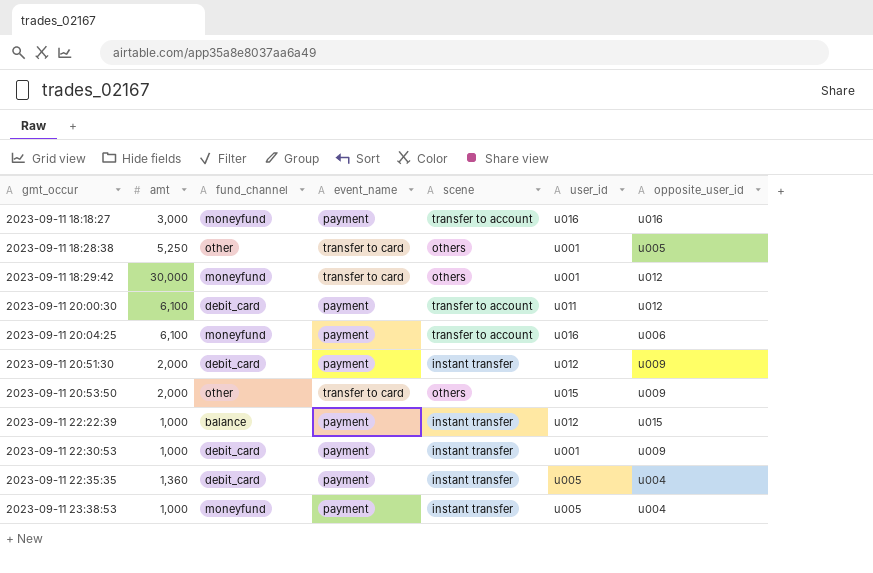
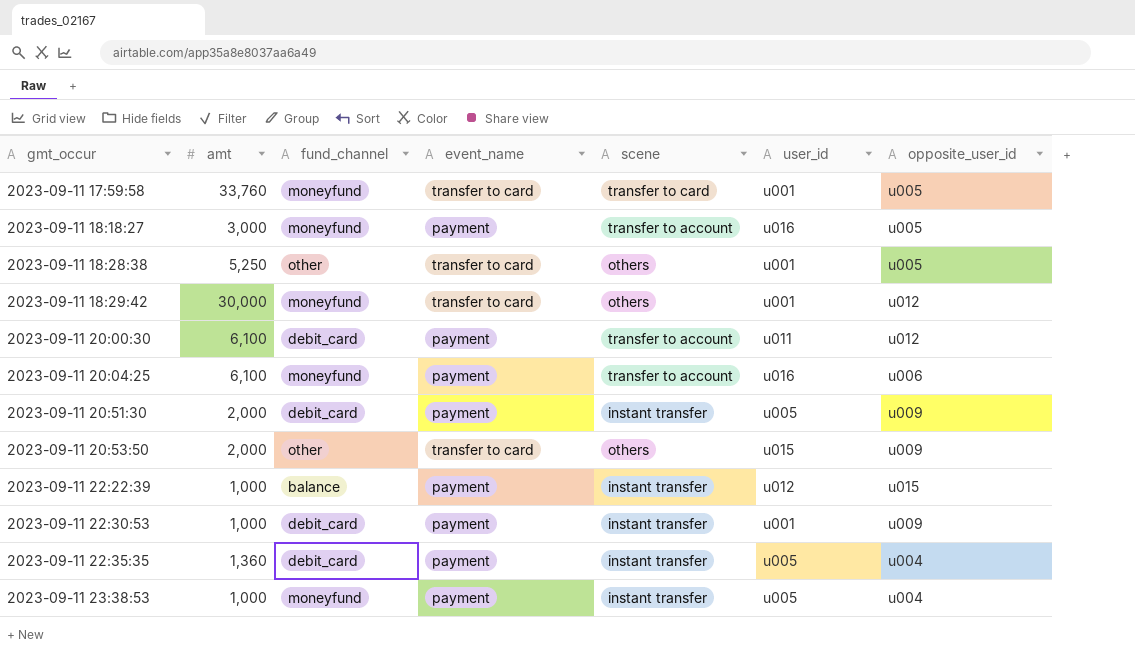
row 2023-09-11 17:59:58: none -> 33,760 | moneyfund | transfer to card | transfer to card | u001 | u005
2023-09-11 18:18:27 | opposite_user_id: u016 -> u005
2023-09-11 20:51:30 | user_id: u012 -> u005

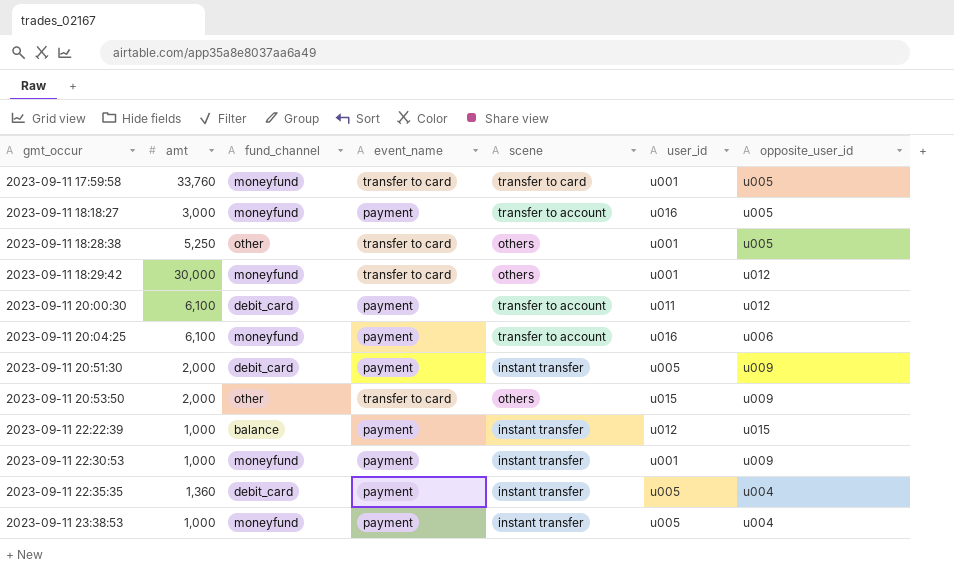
2023-09-11 22:30:53 | fund_channel: debit_card -> moneyfund

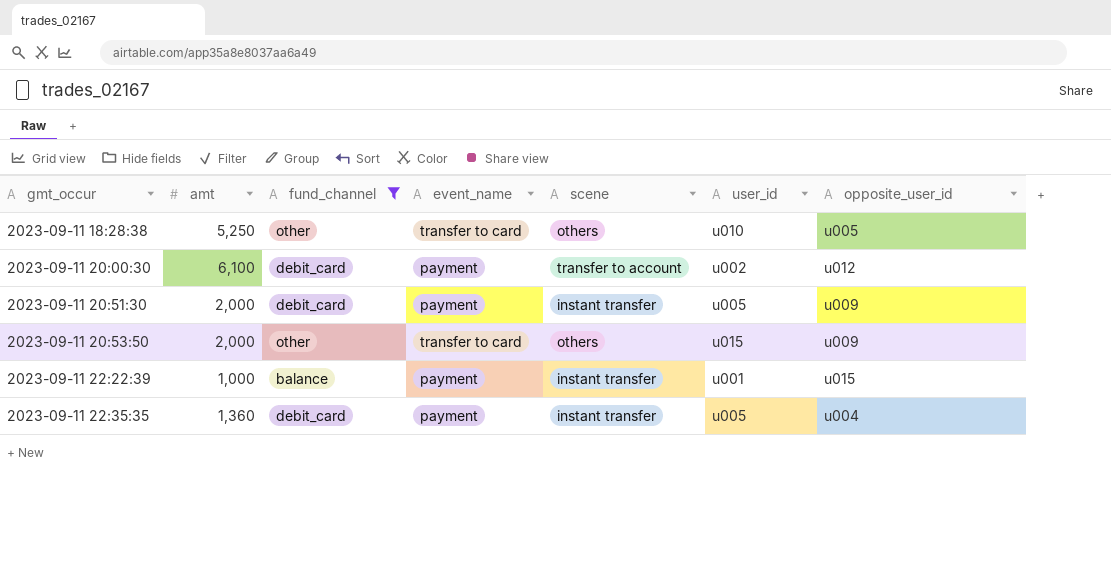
filter: none -> fund_channel != moneyfund
2023-09-11 18:28:38 | user_id: u001 -> u010
2023-09-11 20:00:30 | user_id: u011 -> u002
2023-09-11 22:22:39 | user_id: u012 -> u001

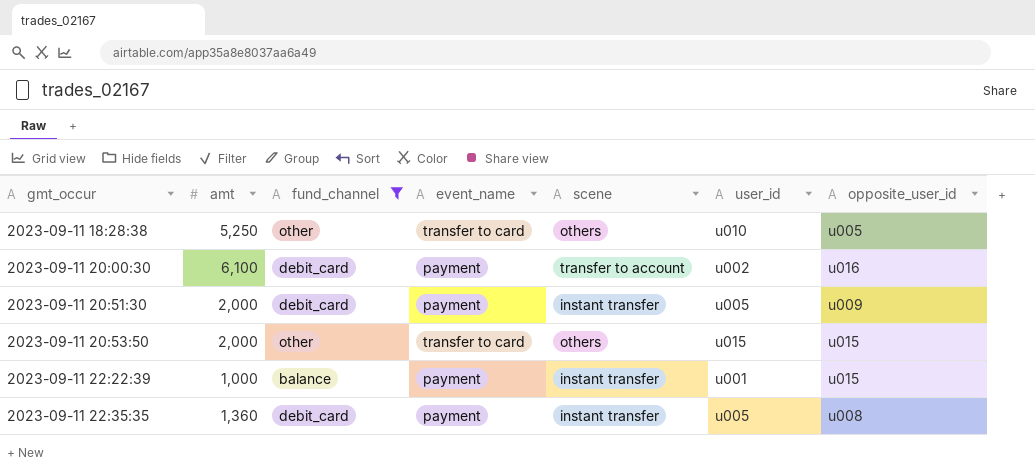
2023-09-11 20:00:30 | opposite_user_id: u012 -> u016
2023-09-11 20:53:50 | opposite_user_id: u009 -> u015
2023-09-11 22:35:35 | opposite_user_id: u004 -> u008

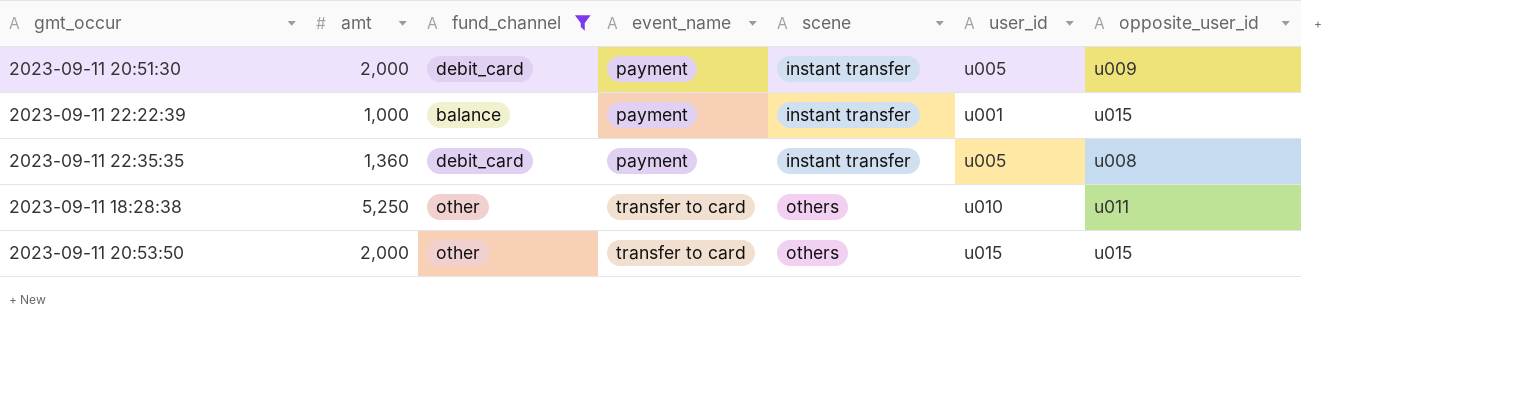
row order: gmt_occur ascending -> event_name ascending
row 2023-09-11 20:00:30: 6,100 | debit_card | payment | transfer to account | u002 | u016 -> none
2023-09-11 18:28:38 | opposite_user_id: u005 -> u011

